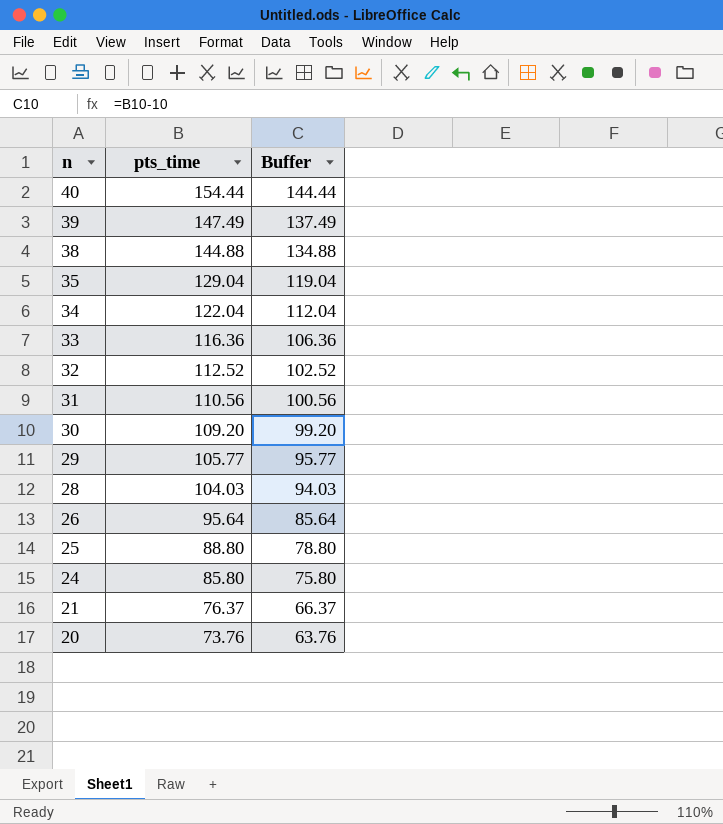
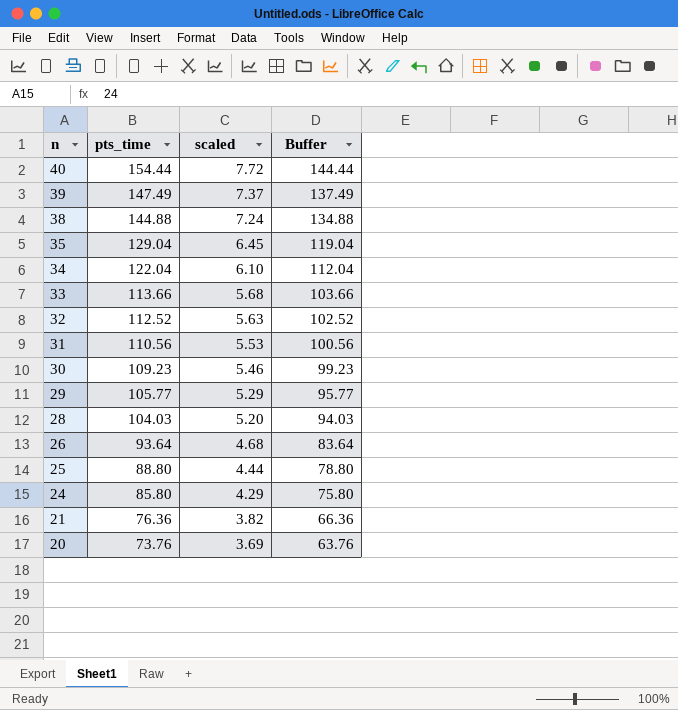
column scaled | formula: none -> [pts_time] * 0.05
33 | pts_time: 116.36 -> 113.66
33 | Buffer: 106.36 -> 103.66
30 | pts_time: 109.20 -> 109.23
30 | Buffer: 99.20 -> 99.23
26 | pts_time: 95.64 -> 93.64
26 | Buffer: 85.64 -> 83.64
21 | pts_time: 76.37 -> 76.36
21 | Buffer: 66.37 -> 66.36

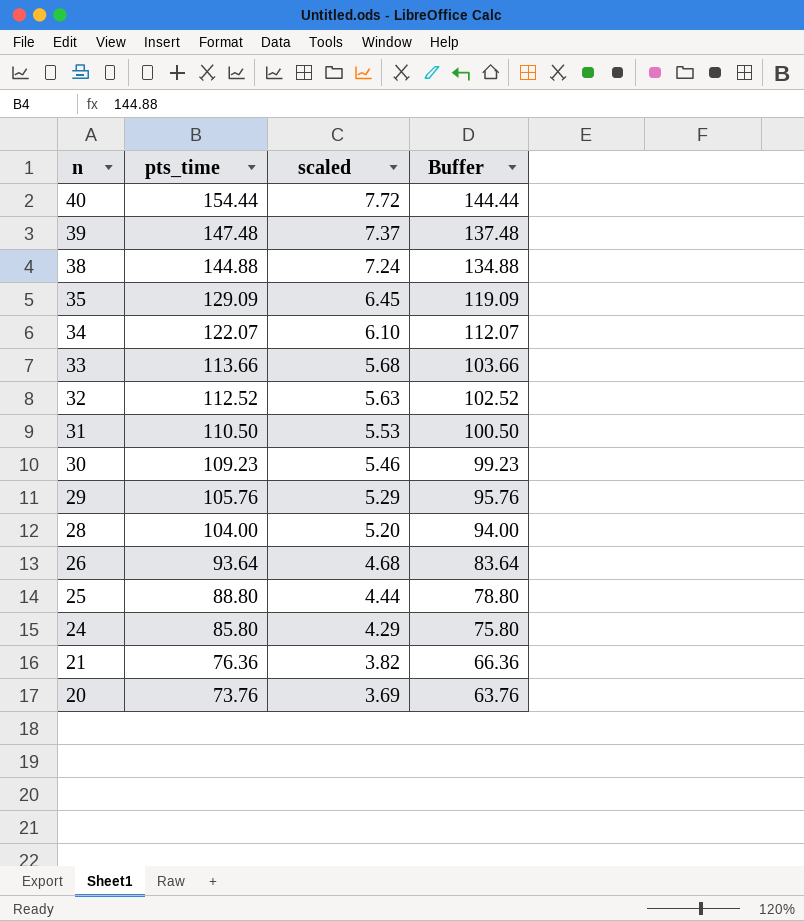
39 | pts_time: 147.49 -> 147.48
39 | Buffer: 137.49 -> 137.48
35 | pts_time: 129.04 -> 129.09
35 | Buffer: 119.04 -> 119.09
34 | pts_time: 122.04 -> 122.07
34 | Buffer: 112.04 -> 112.07
31 | pts_time: 110.56 -> 110.50
31 | Buffer: 100.56 -> 100.50
29 | pts_time: 105.77 -> 105.76
29 | Buffer: 95.77 -> 95.76
28 | pts_time: 104.03 -> 104.00
28 | Buffer: 94.03 -> 94.00

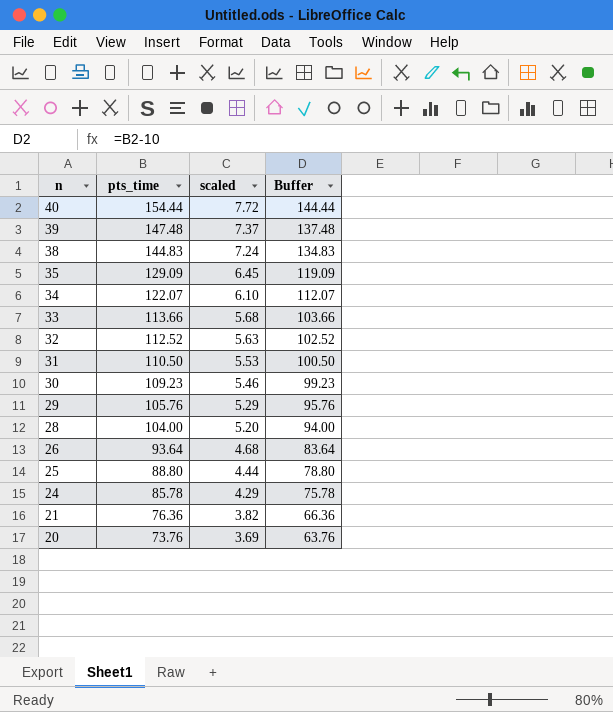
38 | pts_time: 144.88 -> 144.83
38 | Buffer: 134.88 -> 134.83
24 | pts_time: 85.80 -> 85.78
24 | Buffer: 75.80 -> 75.78

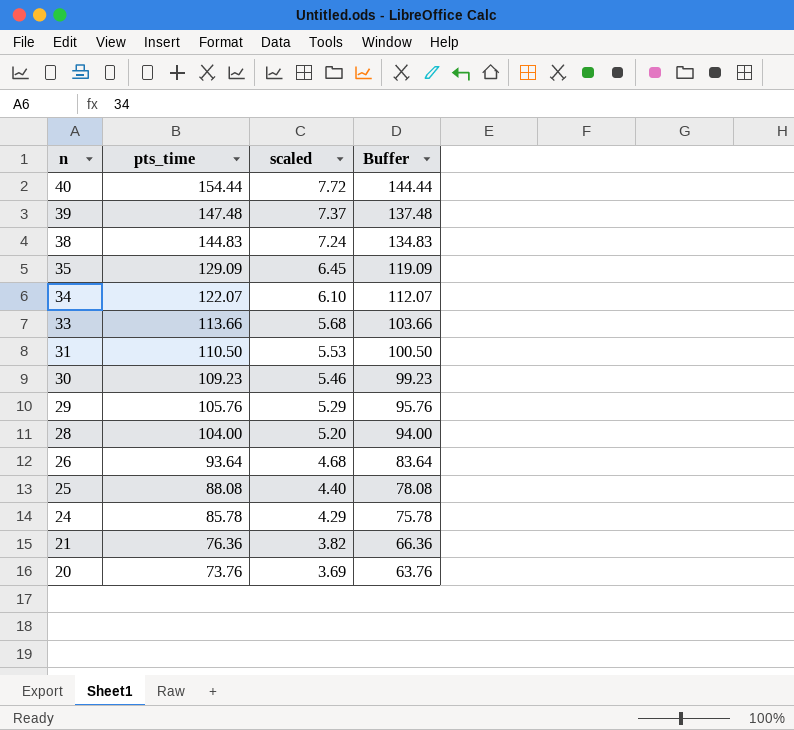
row 32: 112.52 | 5.63 | 102.52 -> none
25 | pts_time: 88.80 -> 88.08
25 | scaled: 4.44 -> 4.40
25 | Buffer: 78.80 -> 78.08

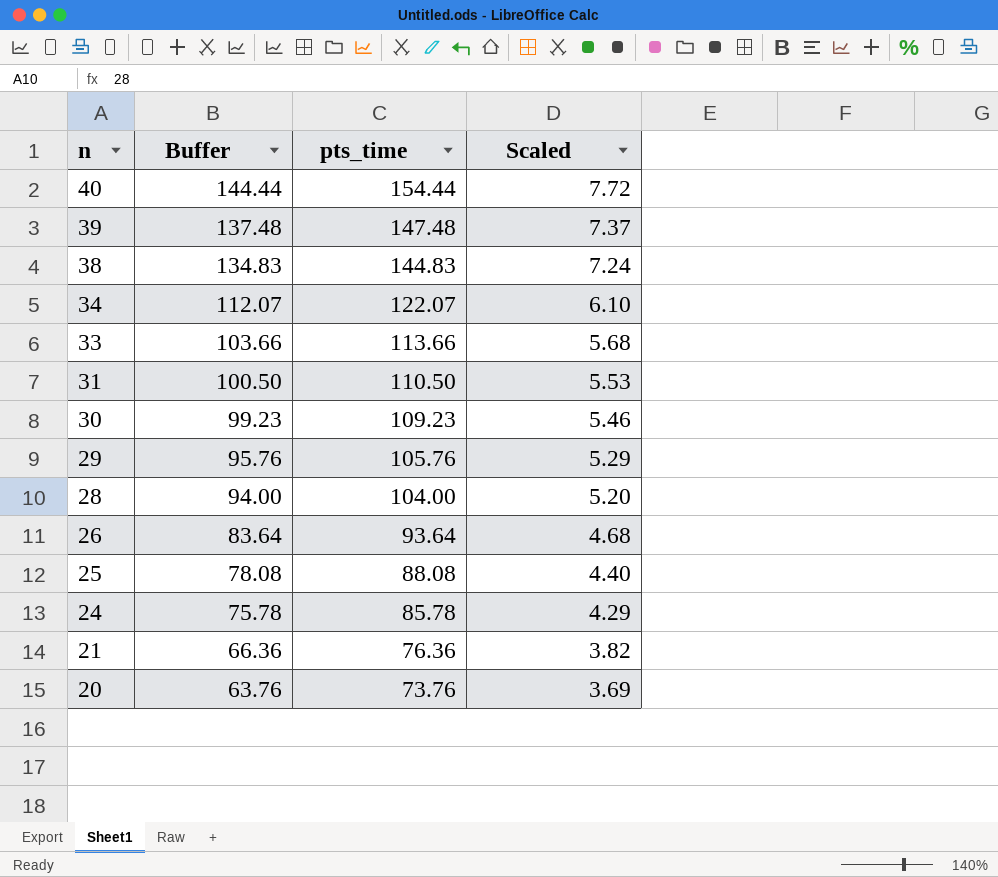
column Buffer | position: 4 -> 2
column name: scaled -> Scaled
row 35: 129.09 | 6.45 | 119.09 -> none

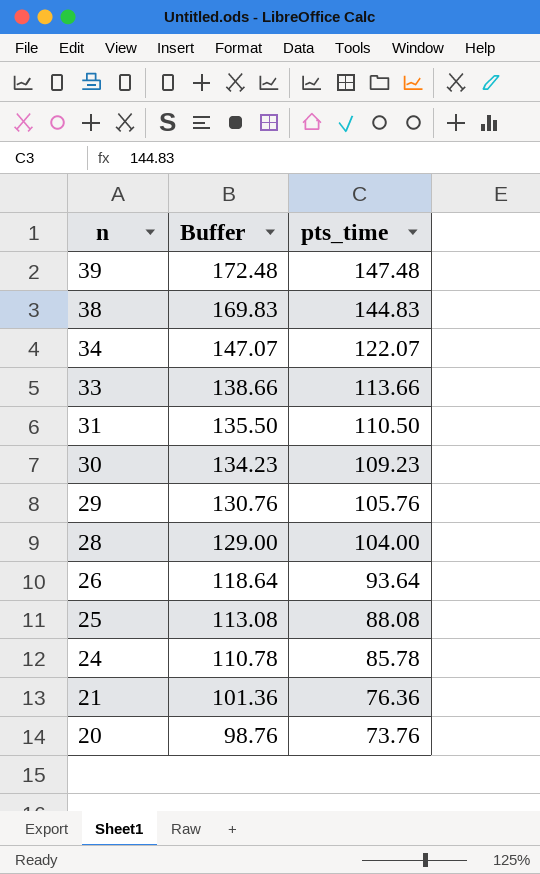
column Scaled | formula: [pts_time] * 0.05 -> none
column Buffer | formula: [pts_time] - 10 -> [pts_time] + 25
row 40: 144.44 | 154.44 | 7.72 -> none

